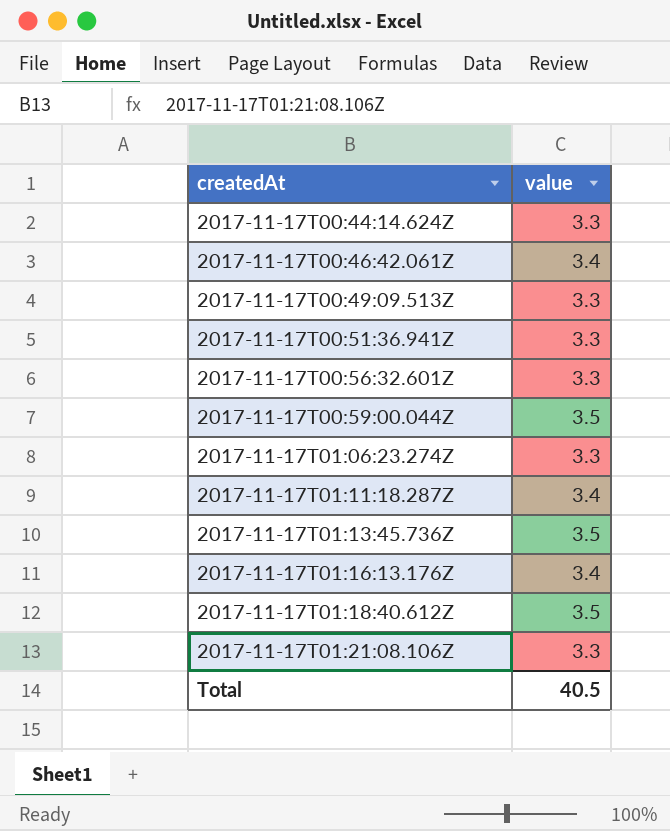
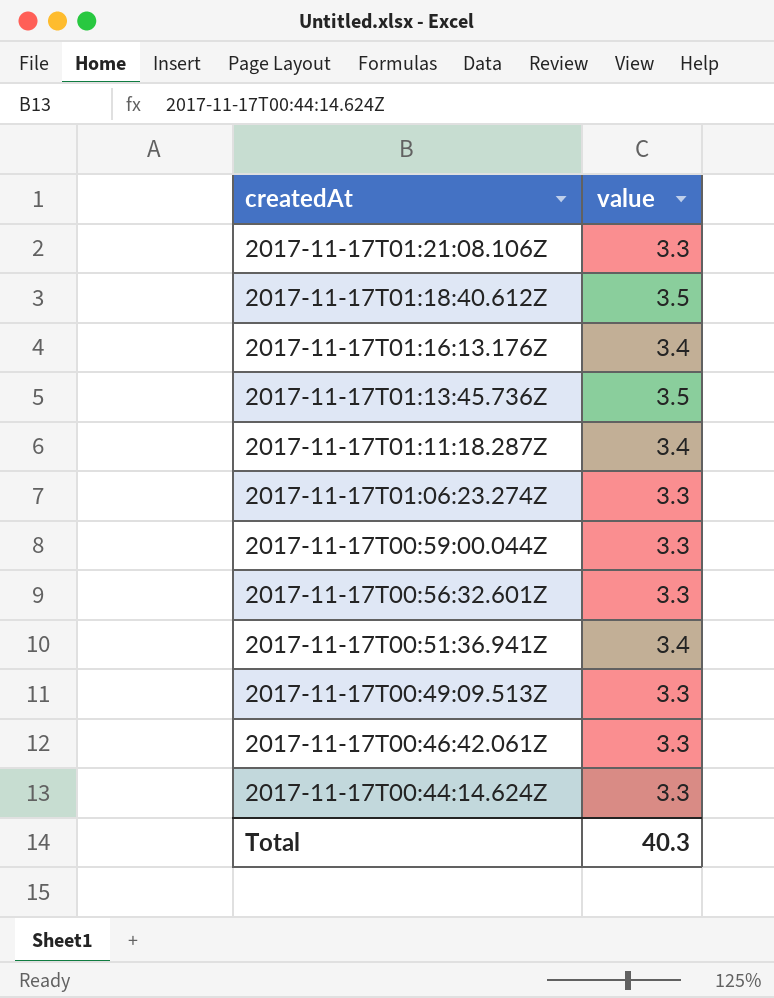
row order: createdAt ascending -> createdAt descending
2017-11-17T00:59:00.044Z | value: 3.5 -> 3.3
2017-11-17T00:51:36.941Z | value: 3.3 -> 3.4
2017-11-17T00:46:42.061Z | value: 3.4 -> 3.3
Total | value: 40.5 -> 40.3

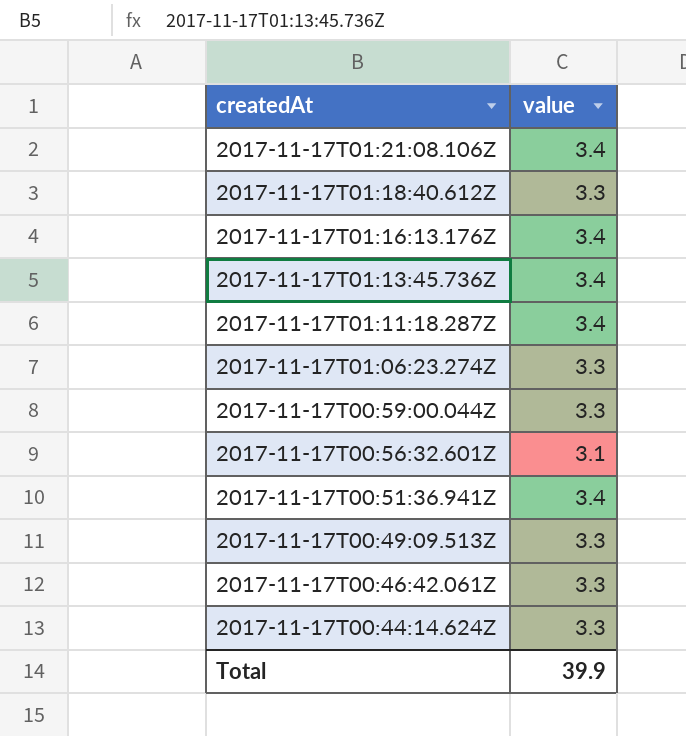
2017-11-17T01:21:08.106Z | value: 3.3 -> 3.4
2017-11-17T01:18:40.612Z | value: 3.5 -> 3.3
2017-11-17T01:13:45.736Z | value: 3.5 -> 3.4
2017-11-17T00:56:32.601Z | value: 3.3 -> 3.1
Total | value: 40.3 -> 39.9

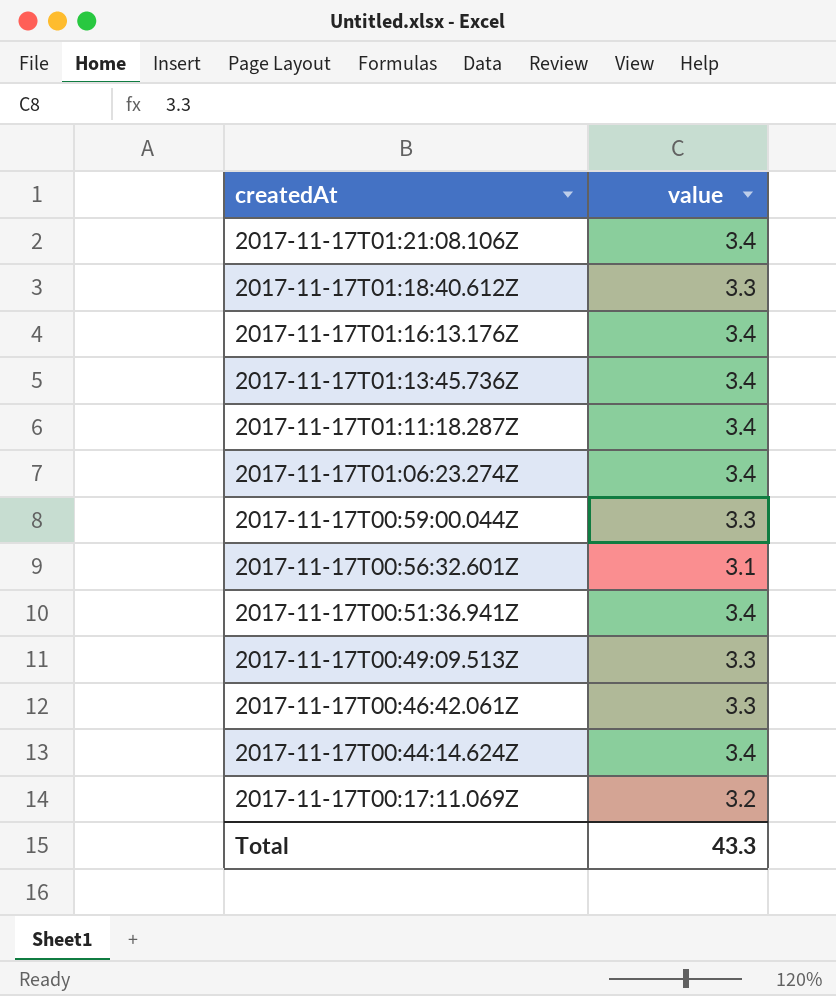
2017-11-17T01:06:23.274Z | value: 3.3 -> 3.4
2017-11-17T00:44:14.624Z | value: 3.3 -> 3.4
row 2017-11-17T00:17:11.069Z: none -> 3.2
Total | value: 39.9 -> 43.3

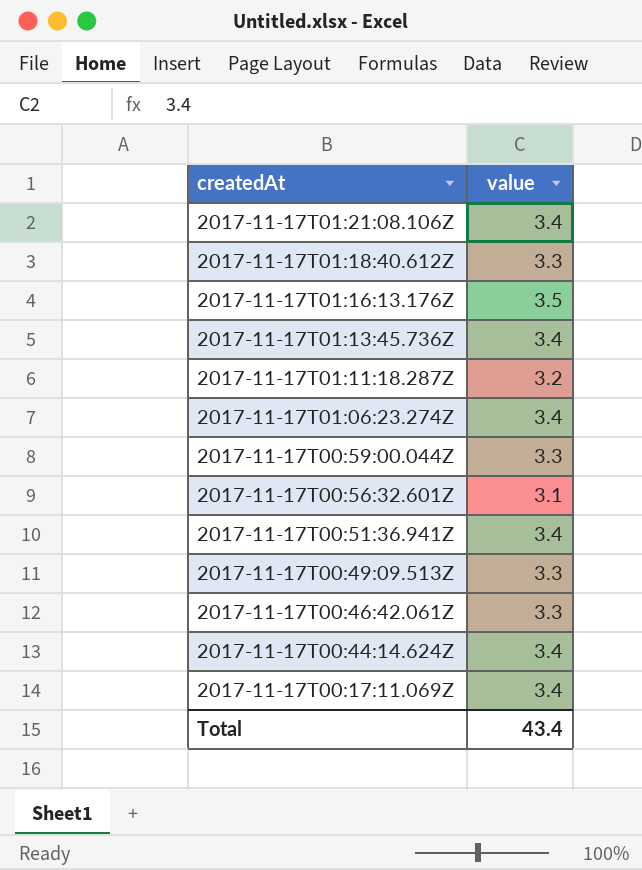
2017-11-17T01:16:13.176Z | value: 3.4 -> 3.5
2017-11-17T01:11:18.287Z | value: 3.4 -> 3.2
2017-11-17T00:17:11.069Z | value: 3.2 -> 3.4
Total | value: 43.3 -> 43.4

